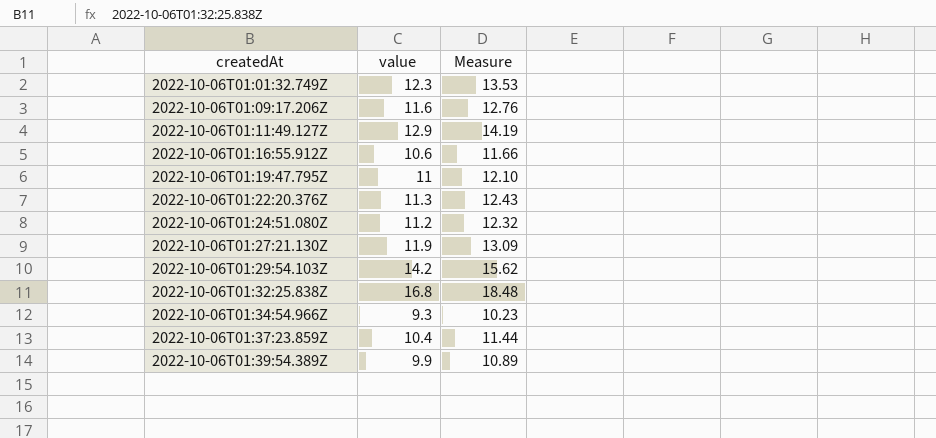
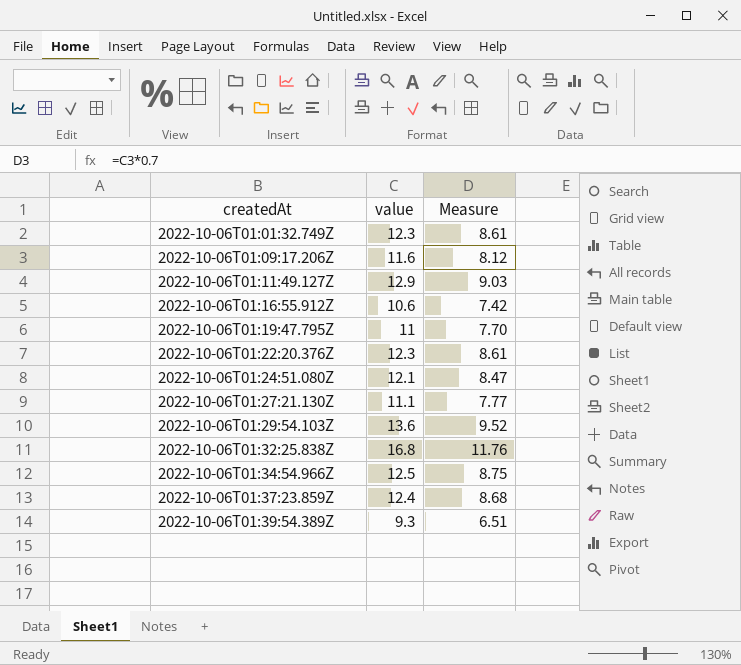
column Measure | formula: [value] * 1.1 -> [value] * 0.7
2022-10-06T01:22:20.376Z | value: 11.3 -> 12.3
2022-10-06T01:24:51.080Z | value: 11.2 -> 12.1
2022-10-06T01:27:21.130Z | value: 11.9 -> 11.1
2022-10-06T01:29:54.103Z | value: 14.2 -> 13.6
2022-10-06T01:34:54.966Z | value: 9.3 -> 12.5
2022-10-06T01:37:23.859Z | value: 10.4 -> 12.4
2022-10-06T01:39:54.389Z | value: 9.9 -> 9.3

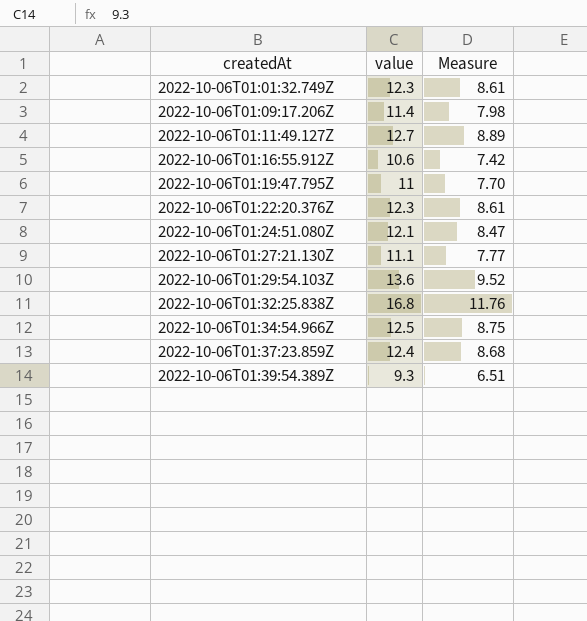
2022-10-06T01:09:17.206Z | value: 11.6 -> 11.4
2022-10-06T01:09:17.206Z | Measure: 8.12 -> 7.98
2022-10-06T01:11:49.127Z | value: 12.9 -> 12.7
2022-10-06T01:11:49.127Z | Measure: 9.03 -> 8.89

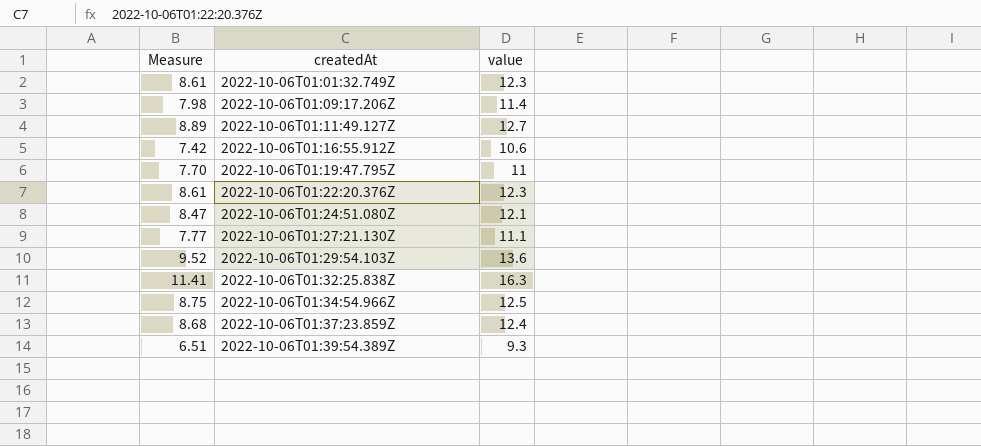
column Measure | position: 3 -> 1
2022-10-06T01:32:25.838Z | Measure: 11.76 -> 11.41
2022-10-06T01:32:25.838Z | value: 16.8 -> 16.3

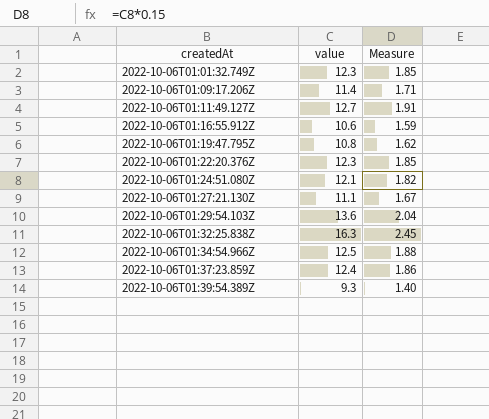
column Measure | formula: [value] * 0.7 -> [value] * 0.15
column Measure | position: 1 -> 3
2022-10-06T01:19:47.795Z | value: 11 -> 10.8

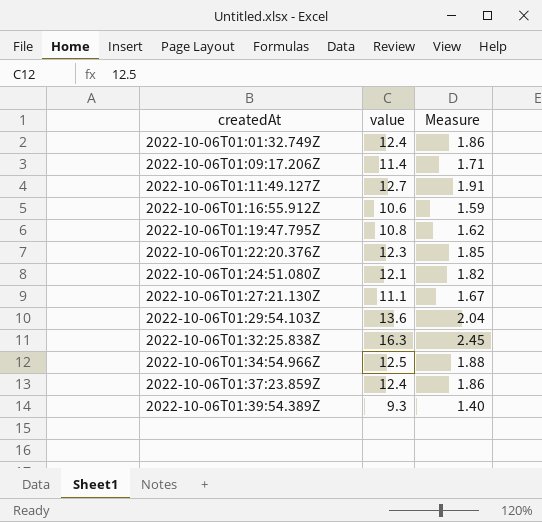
2022-10-06T01:01:32.749Z | value: 12.3 -> 12.4
2022-10-06T01:01:32.749Z | Measure: 1.85 -> 1.86

